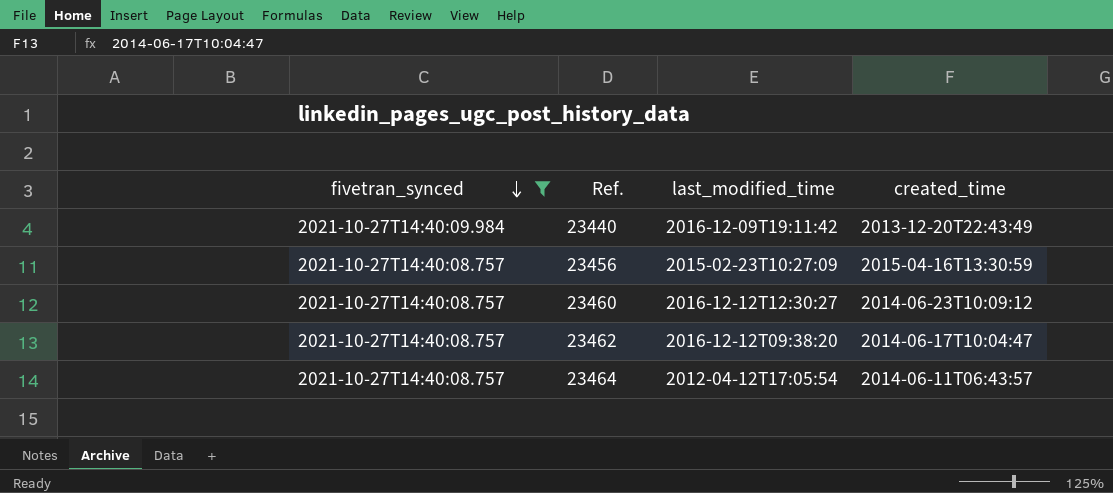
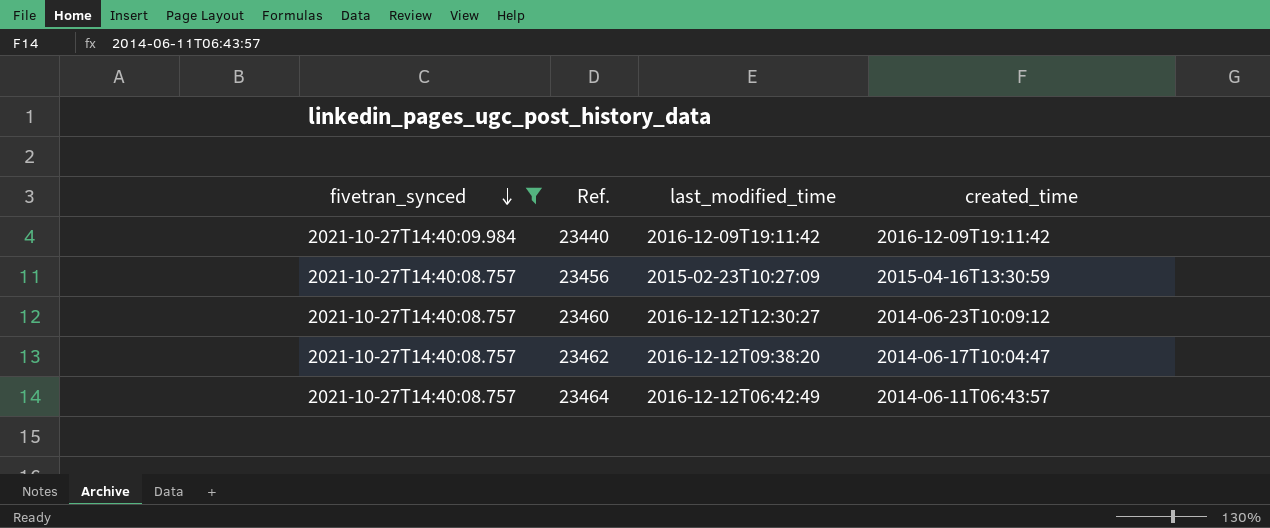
23440 | created_time: 2013-12-20T22:43:49 -> 2016-12-09T19:11:42
23464 | last_modified_time: 2012-04-12T17:05:54 -> 2016-12-12T06:42:49

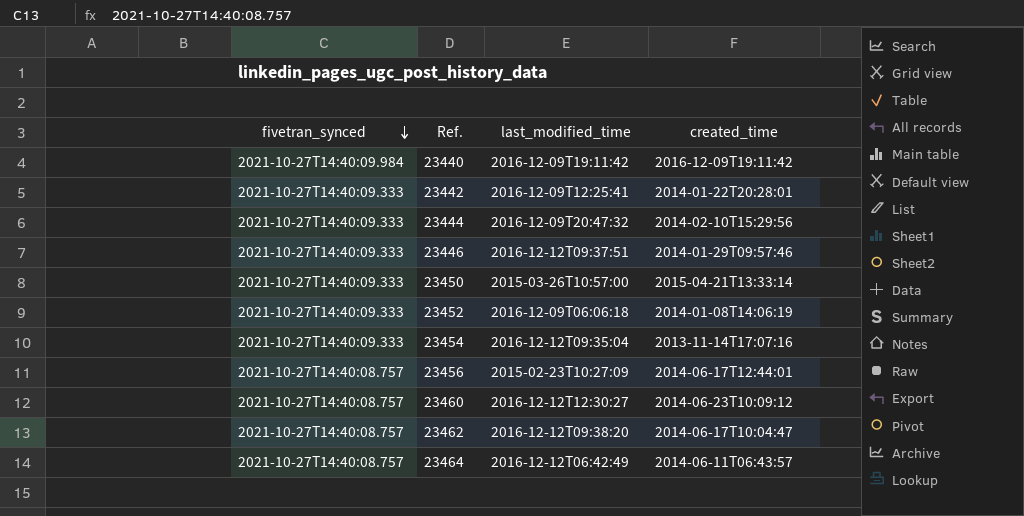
filter: fivetran_synced != 2021-10-27T14:40:09.333 -> none
23456 | created_time: 2015-04-16T13:30:59 -> 2014-06-17T12:44:01

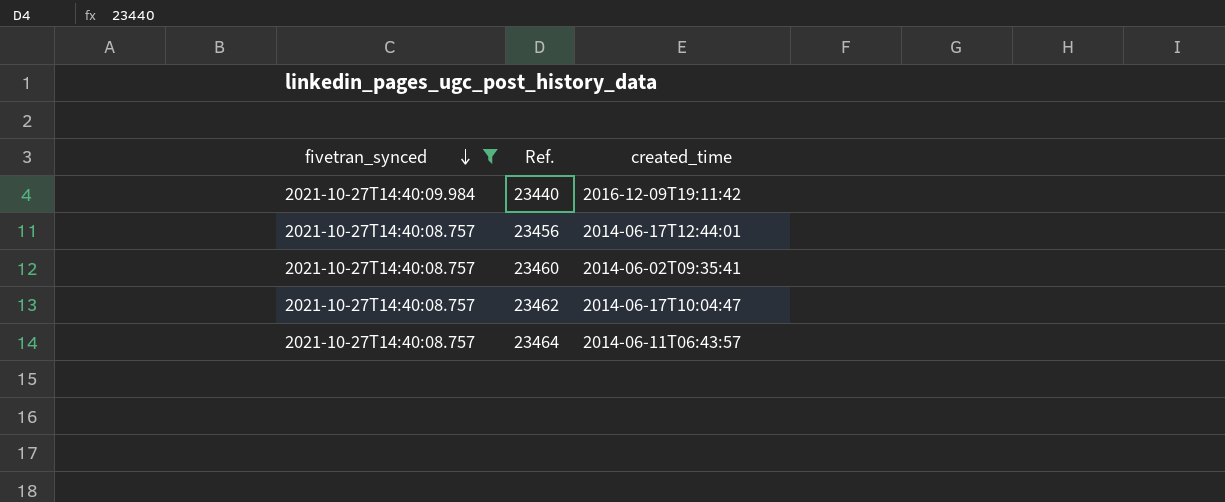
filter: none -> fivetran_synced != 2021-10-27T14:40:09.333
column last_modified_time | position: 3 -> none
23460 | created_time: 2014-06-23T10:09:12 -> 2014-06-02T09:35:41

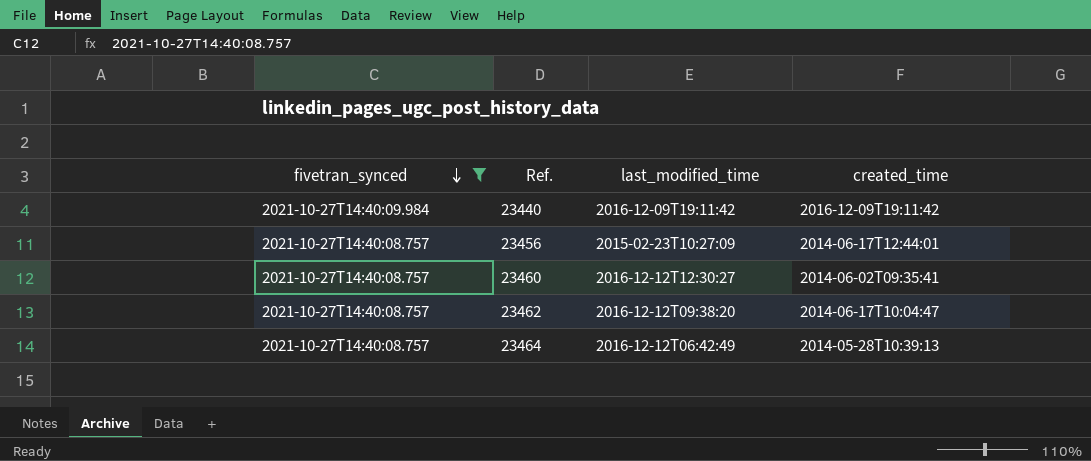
column last_modified_time | position: none -> 3
23464 | created_time: 2014-06-11T06:43:57 -> 2014-05-28T10:39:13

